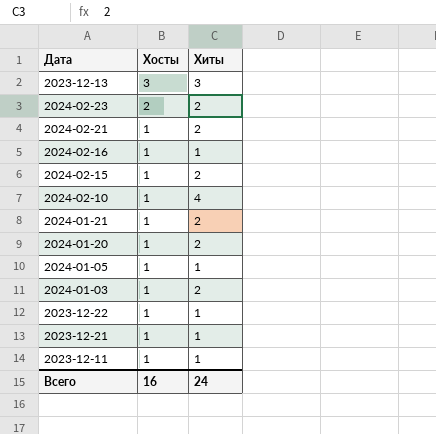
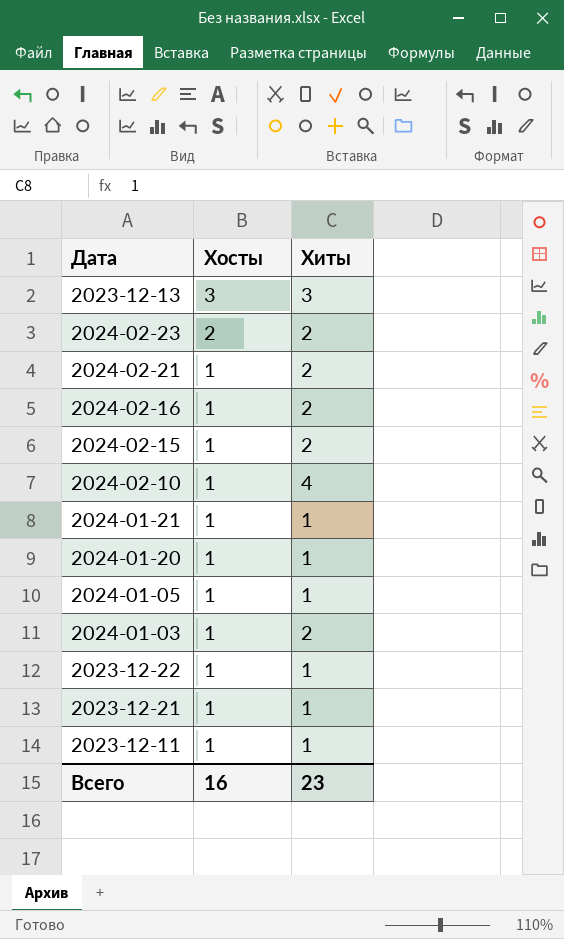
2024-02-16 | Хиты: 1 -> 2
2024-01-21 | Хиты: 2 -> 1
2024-01-20 | Хиты: 2 -> 1
Всего | Хиты: 24 -> 23

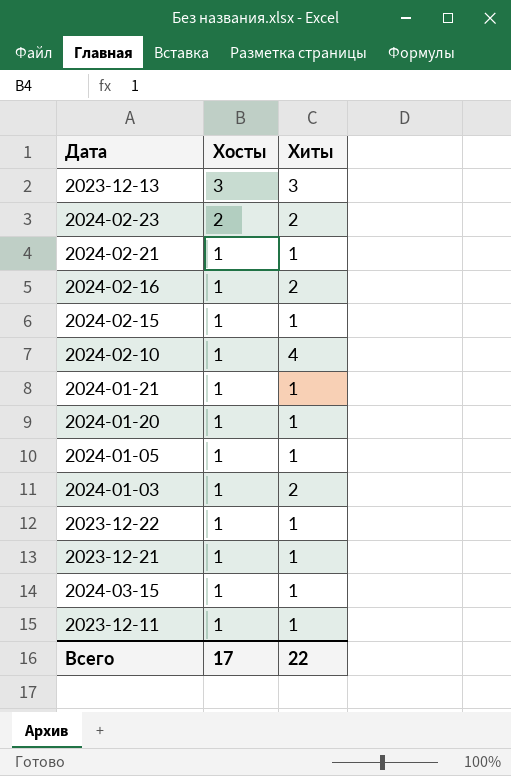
2024-02-21 | Хиты: 2 -> 1
2024-02-15 | Хиты: 2 -> 1
row 2024-03-15: none -> 1 | 1
Всего | Хосты: 16 -> 17
Всего | Хиты: 23 -> 22

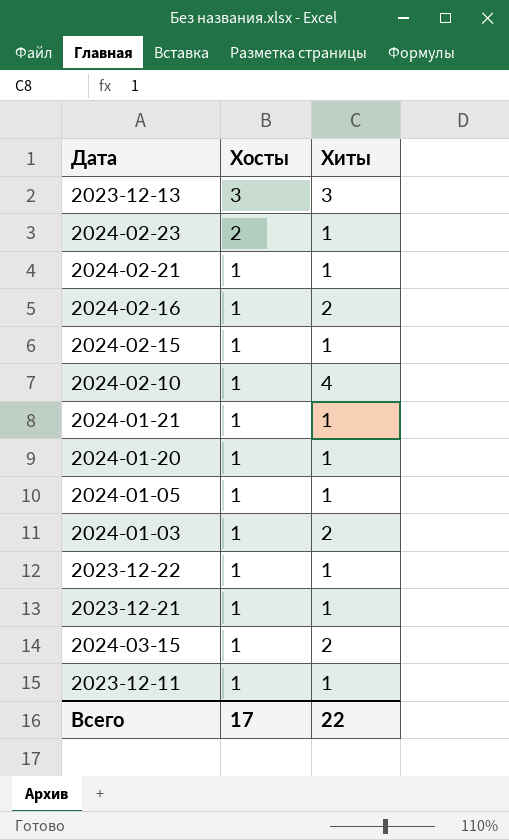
2024-02-23 | Хиты: 2 -> 1
2024-03-15 | Хиты: 1 -> 2

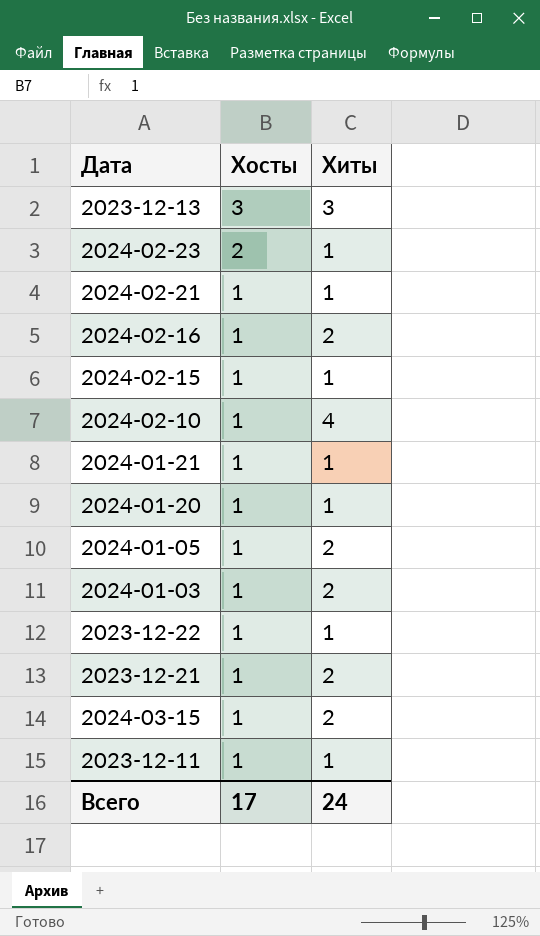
2024-01-05 | Хиты: 1 -> 2
2023-12-21 | Хиты: 1 -> 2
Всего | Хиты: 22 -> 24

